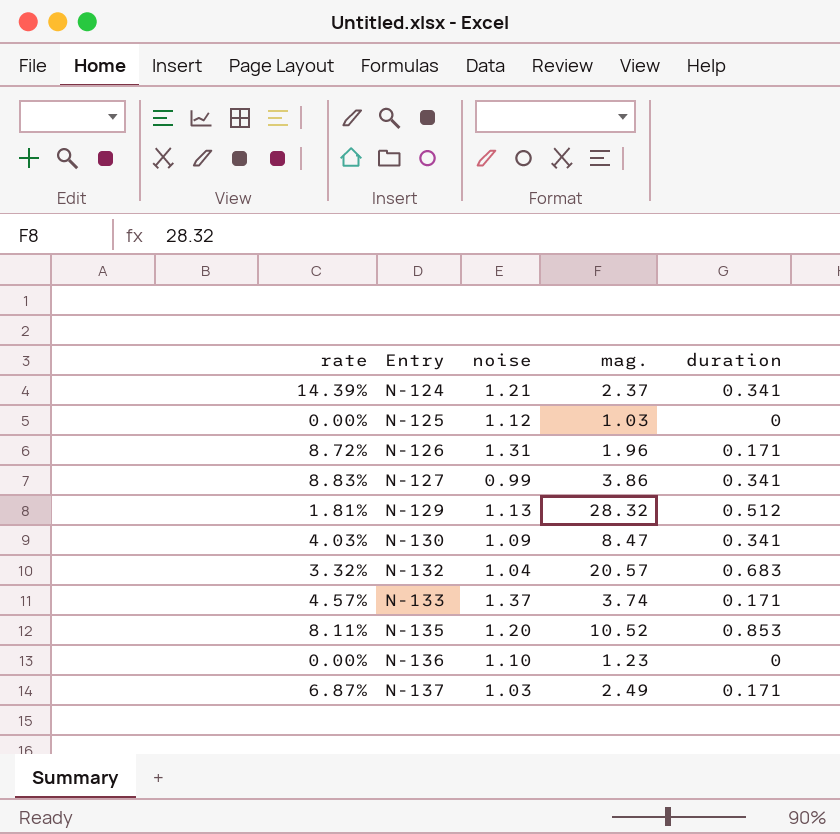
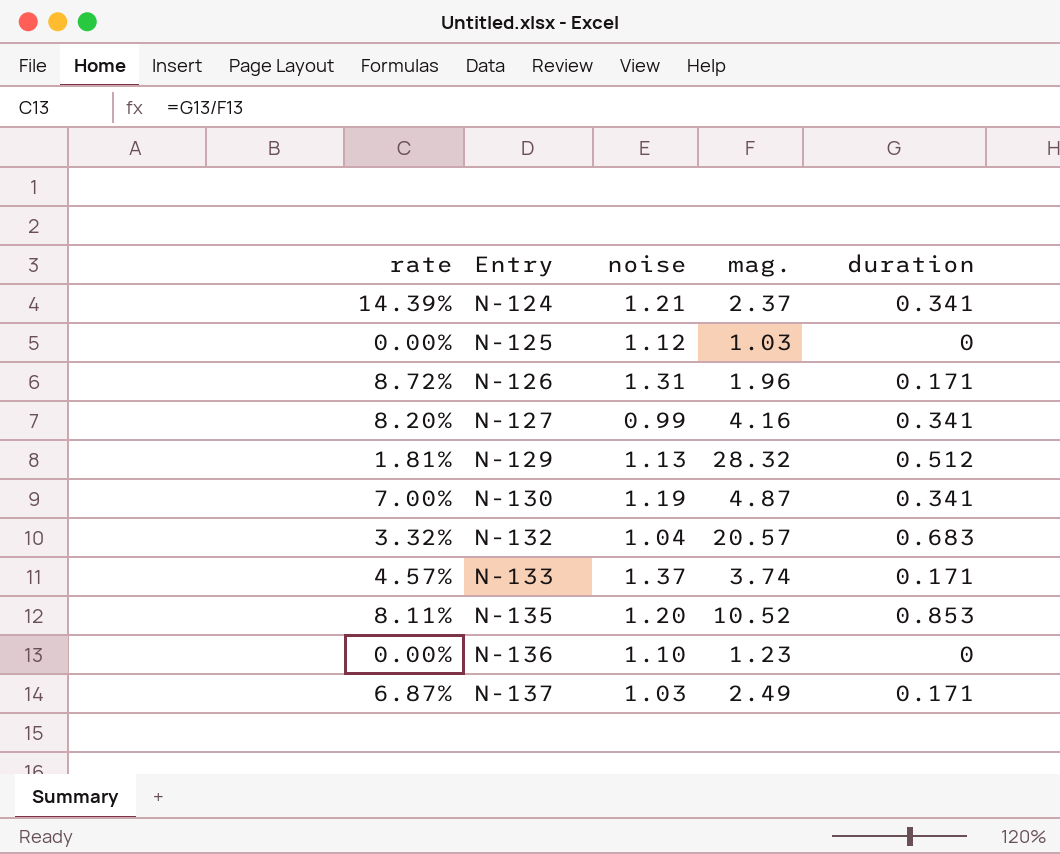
N-127 | rate: 8.83% -> 8.20%
N-127 | mag.: 3.86 -> 4.16
N-130 | rate: 4.03% -> 7.00%
N-130 | noise: 1.09 -> 1.19
N-130 | mag.: 8.47 -> 4.87

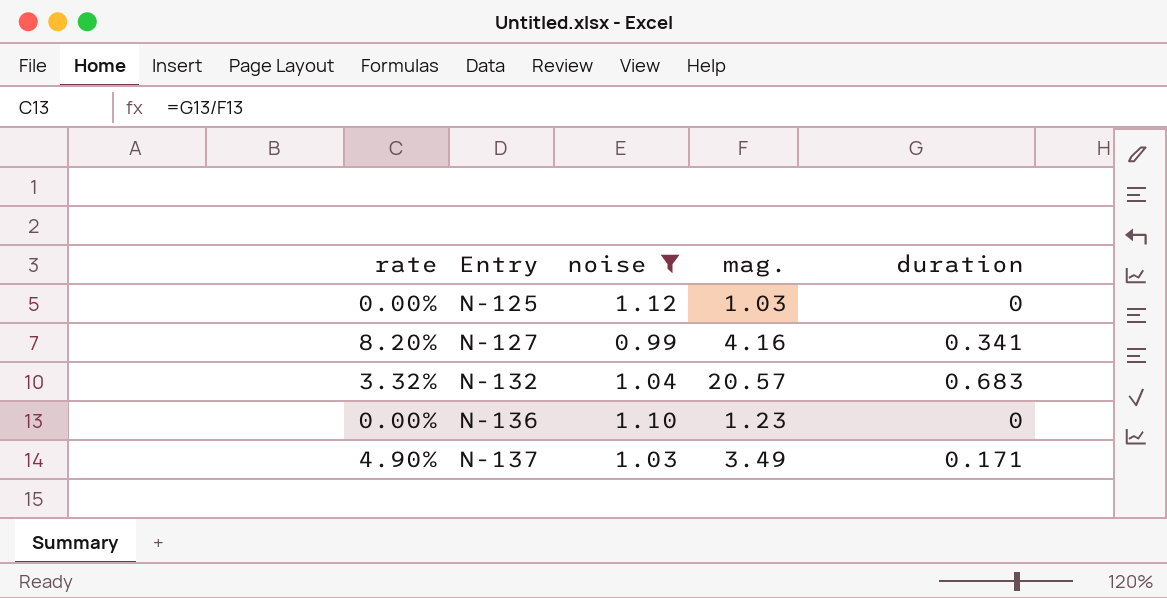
filter: none -> noise <= 1.12
N-137 | rate: 6.87% -> 4.90%
N-137 | mag.: 2.49 -> 3.49

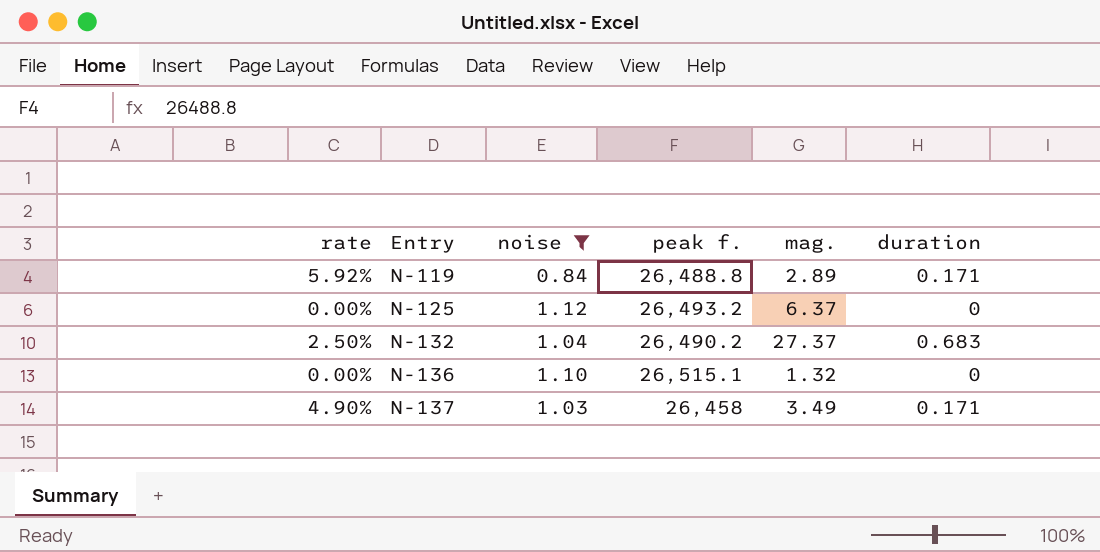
column peak f. | position: none -> 4
row N-127: 8.20% | 0.99 | 4.16 | 0.341 -> none
row N-119: none -> 5.92% | 0.84 | 26,488.8 | 2.89 | 0.171
N-125 | mag.: 1.03 -> 6.37
N-132 | rate: 3.32% -> 2.50%
N-132 | mag.: 20.57 -> 27.37
N-136 | mag.: 1.23 -> 1.32

